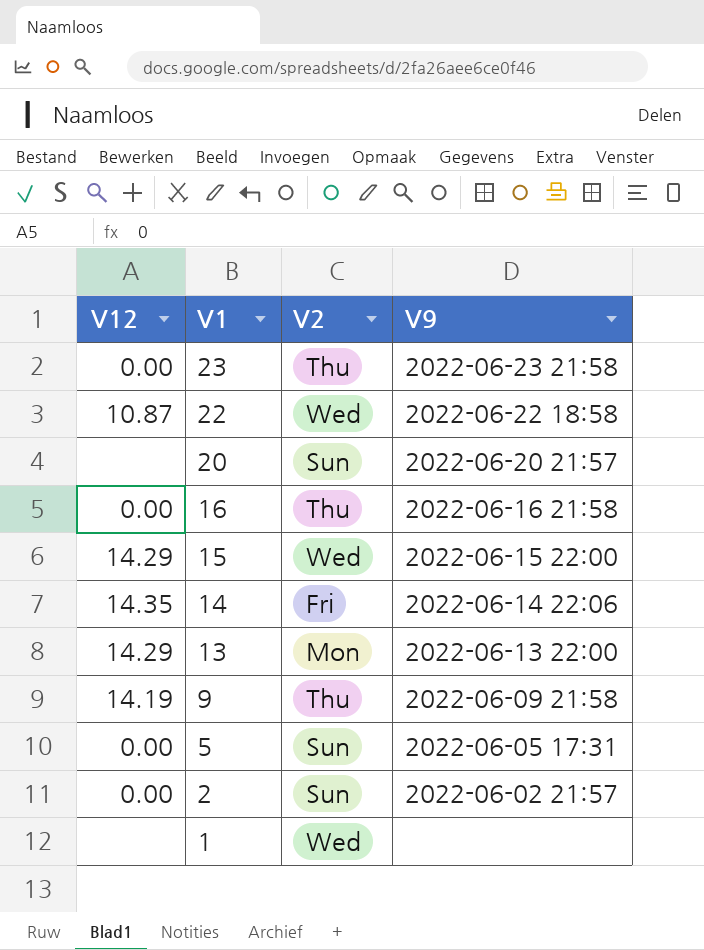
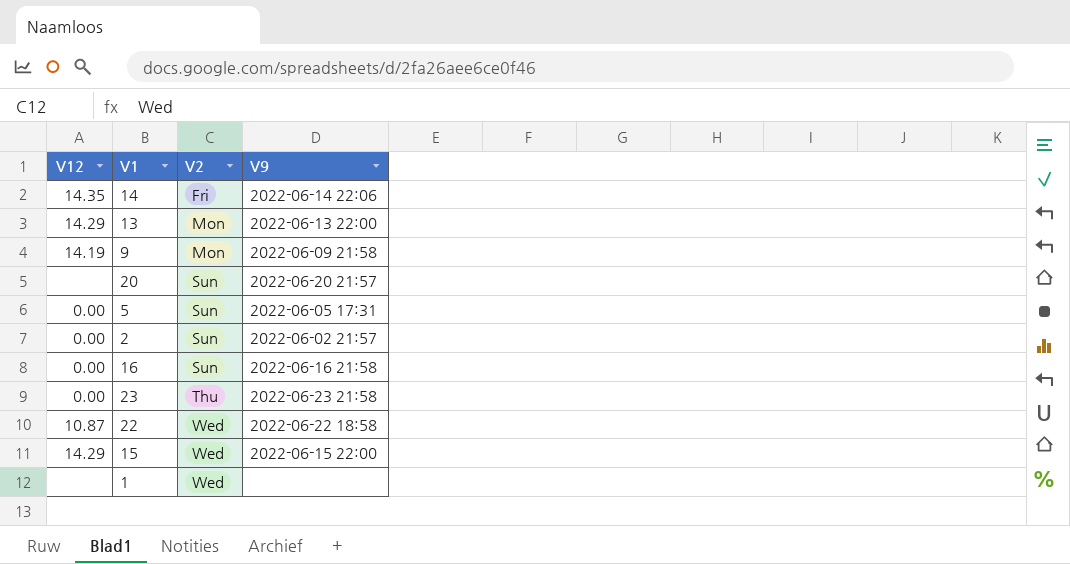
row order: V1 descending -> V2 ascending
9 | V2: Thu -> Mon
16 | V2: Thu -> Sun

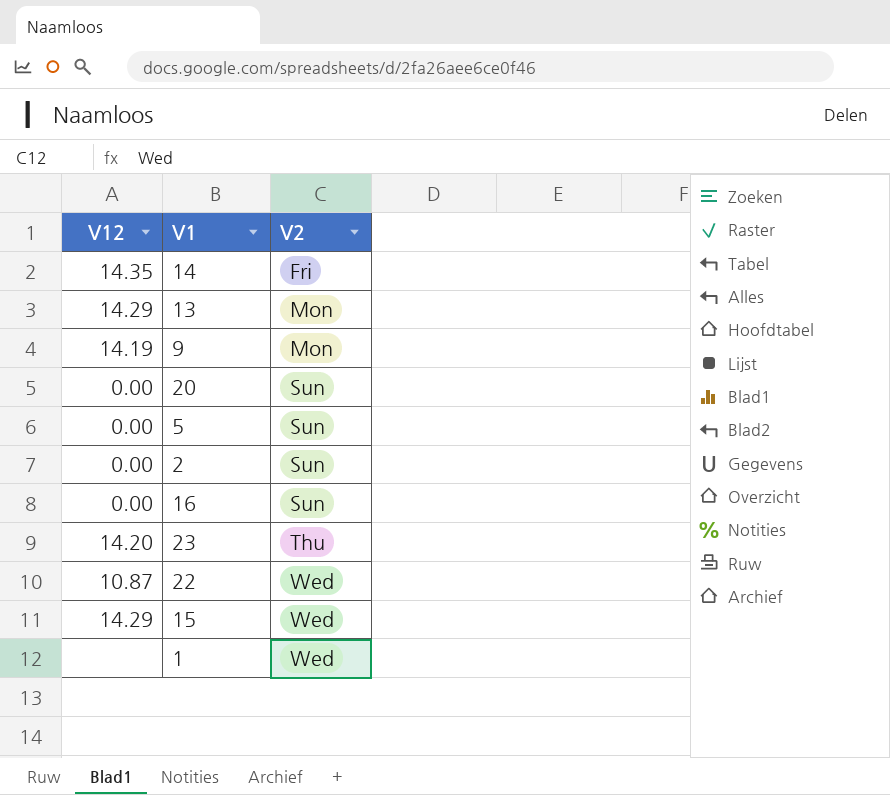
column V9 | position: 4 -> none
20 | V12: none -> 0.00
23 | V12: 0.00 -> 14.20

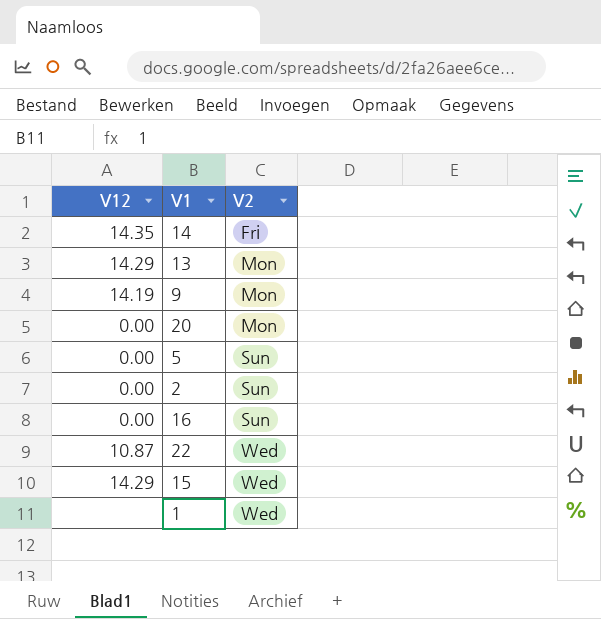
row 23: 14.20 | Thu -> none
20 | V2: Sun -> Mon

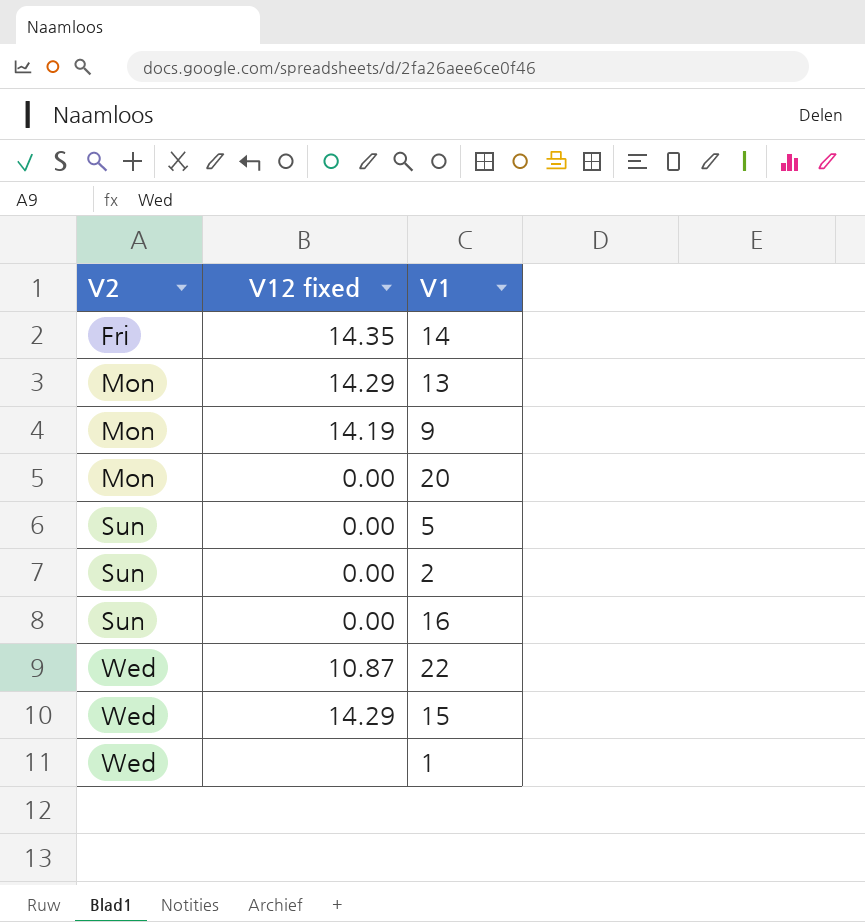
column V2 | position: 3 -> 1
column name: V12 -> V12 fixed

